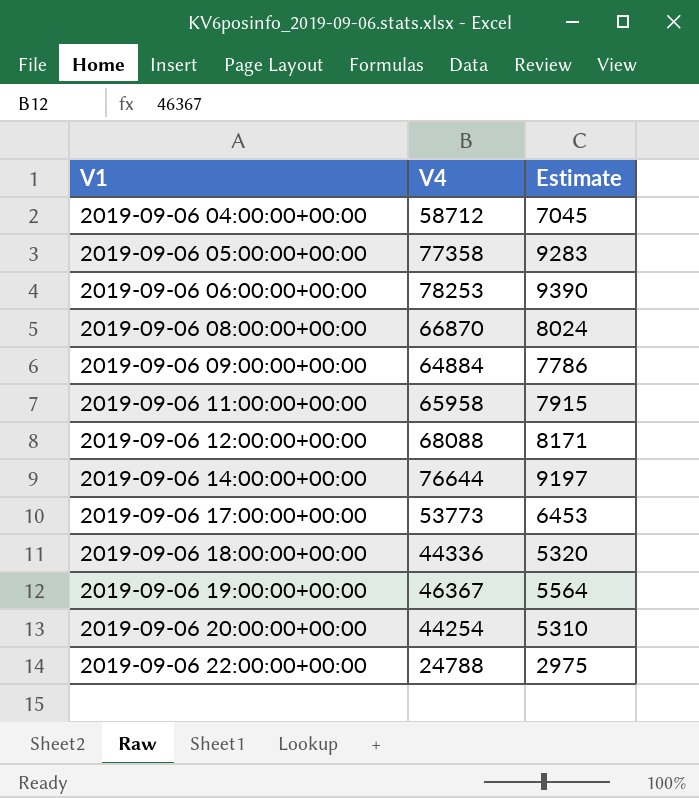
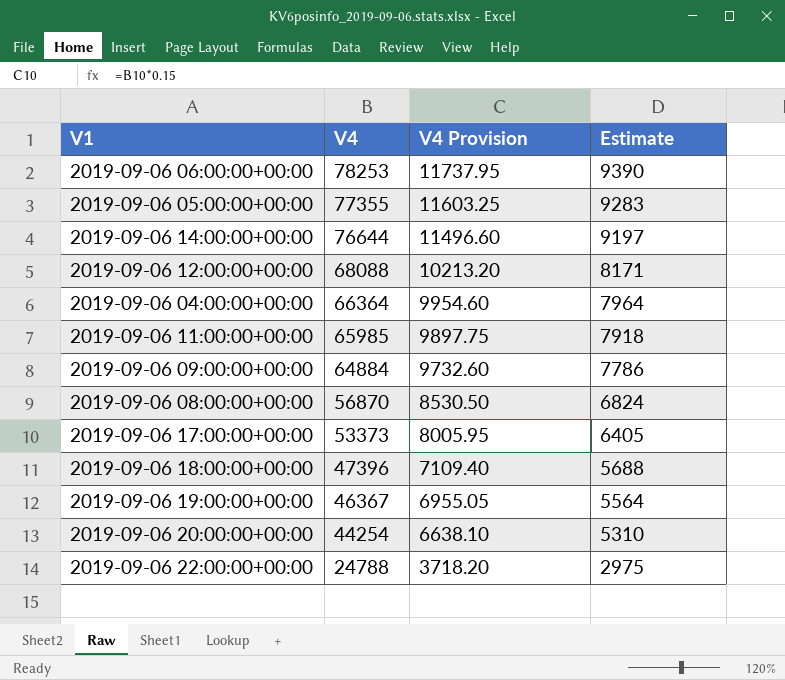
row order: V1 ascending -> V4 descending
column V4 Provision | formula: none -> [V4] * 0.15
2019-09-06 05:00:00+00:00 | V4: 77358 -> 77355
2019-09-06 04:00:00+00:00 | V4: 58712 -> 66364
2019-09-06 04:00:00+00:00 | Estimate: 7045 -> 7964
2019-09-06 11:00:00+00:00 | V4: 65958 -> 65985
2019-09-06 11:00:00+00:00 | Estimate: 7915 -> 7918
2019-09-06 08:00:00+00:00 | V4: 66870 -> 56870
2019-09-06 08:00:00+00:00 | Estimate: 8024 -> 6824
2019-09-06 17:00:00+00:00 | V4: 53773 -> 53373
2019-09-06 17:00:00+00:00 | Estimate: 6453 -> 6405
2019-09-06 18:00:00+00:00 | V4: 44336 -> 47396
2019-09-06 18:00:00+00:00 | Estimate: 5320 -> 5688

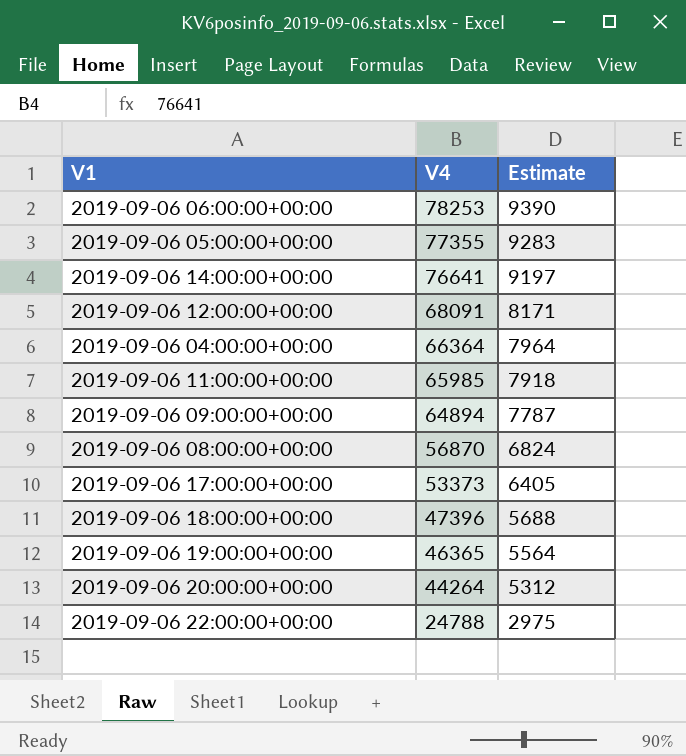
column V4 Provision | formula: [V4] * 0.15 -> none
2019-09-06 14:00:00+00:00 | V4: 76644 -> 76641
2019-09-06 12:00:00+00:00 | V4: 68088 -> 68091
2019-09-06 09:00:00+00:00 | V4: 64884 -> 64894
2019-09-06 09:00:00+00:00 | Estimate: 7786 -> 7787
2019-09-06 19:00:00+00:00 | V4: 46367 -> 46365
2019-09-06 20:00:00+00:00 | V4: 44254 -> 44264
2019-09-06 20:00:00+00:00 | Estimate: 5310 -> 5312

